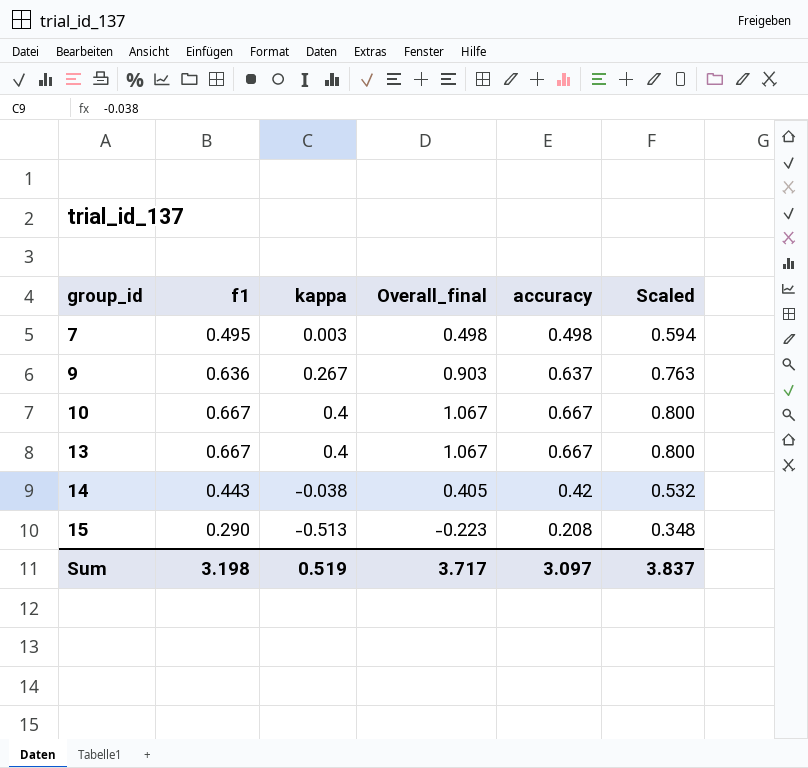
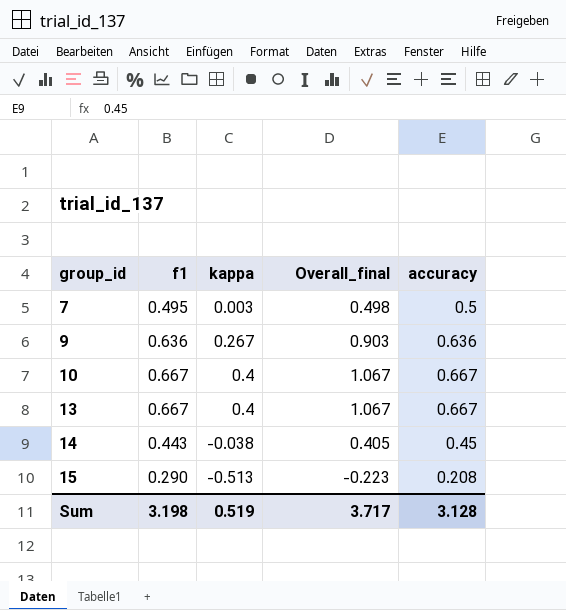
column Scaled | formula: [f1] * 1.2 -> none
7 | accuracy: 0.498 -> 0.5
9 | accuracy: 0.637 -> 0.636
14 | accuracy: 0.42 -> 0.45
Sum | accuracy: 3.097 -> 3.128

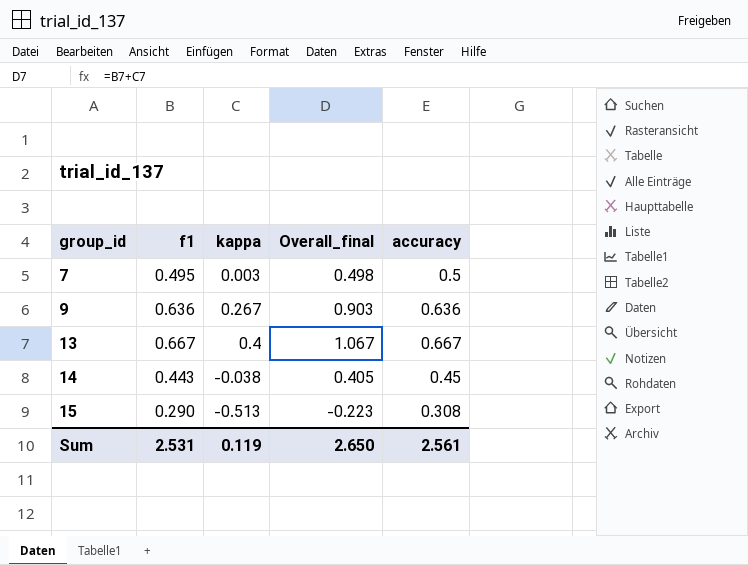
row 10: 0.667 | 0.4 | 1.067 | 0.667 -> none
15 | accuracy: 0.208 -> 0.308
Sum | f1: 3.198 -> 2.531
Sum | kappa: 0.519 -> 0.119
Sum | Overall_final: 3.717 -> 2.650
Sum | accuracy: 3.128 -> 2.561

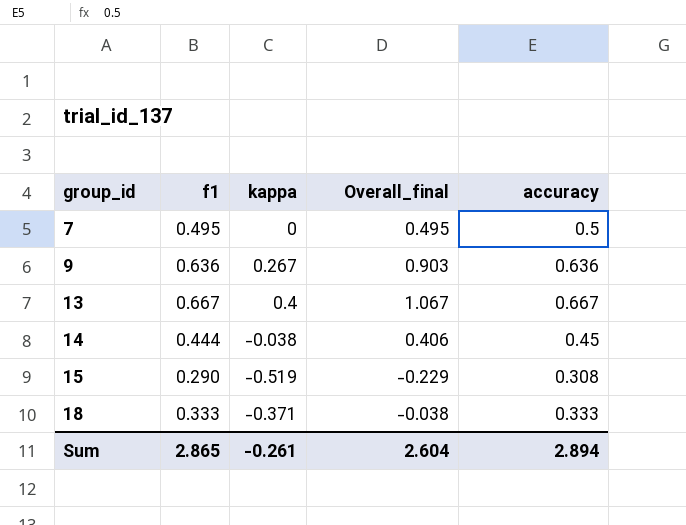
7 | kappa: 0.003 -> 0
7 | Overall_final: 0.498 -> 0.495
14 | f1: 0.443 -> 0.444
14 | Overall_final: 0.405 -> 0.406
15 | kappa: -0.513 -> -0.519
15 | Overall_final: -0.223 -> -0.229
row 18: none -> 0.333 | -0.371 | -0.038 | 0.333
Sum | f1: 2.531 -> 2.865
Sum | kappa: 0.119 -> -0.261
Sum | Overall_final: 2.650 -> 2.604
Sum | accuracy: 2.561 -> 2.894

